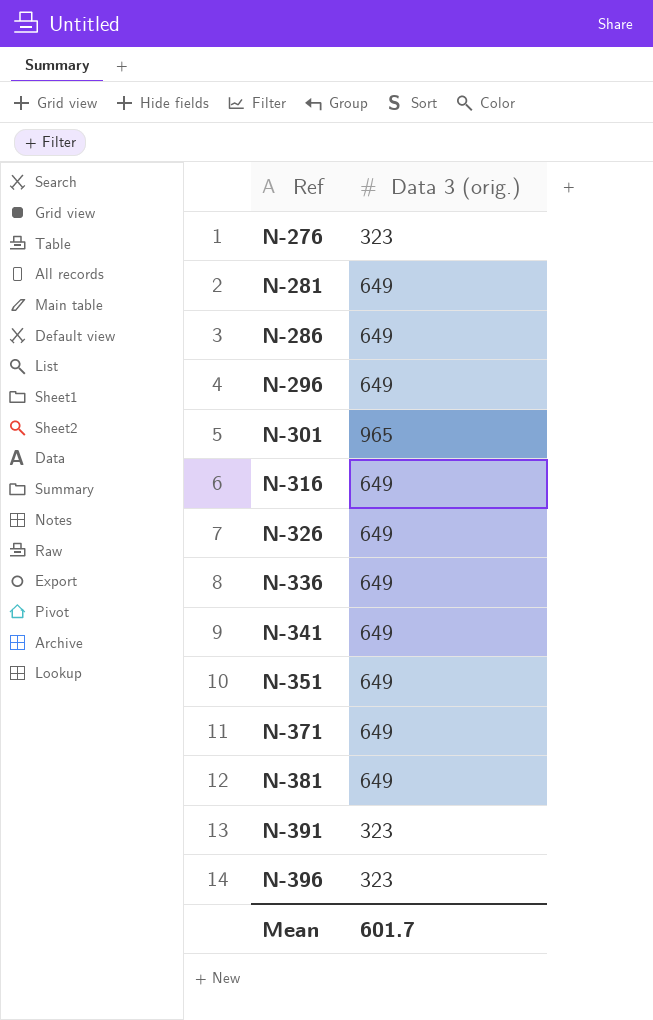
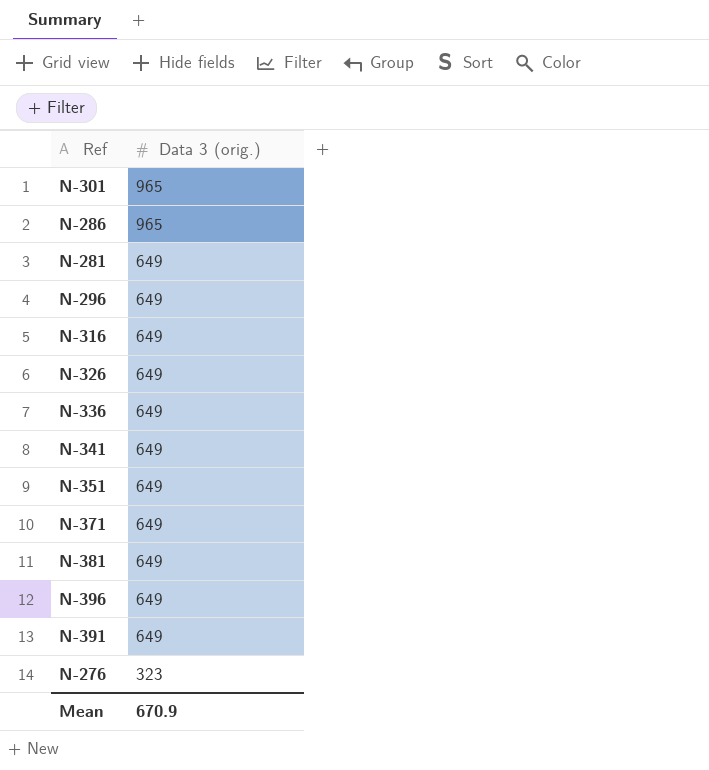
row order: Ref ascending -> Data 3 (orig.) descending
N-286 | Data 3 (orig.): 649 -> 965
N-396 | Data 3 (orig.): 323 -> 649
N-391 | Data 3 (orig.): 323 -> 649
Mean | Data 3 (orig.): 601.7 -> 670.9

